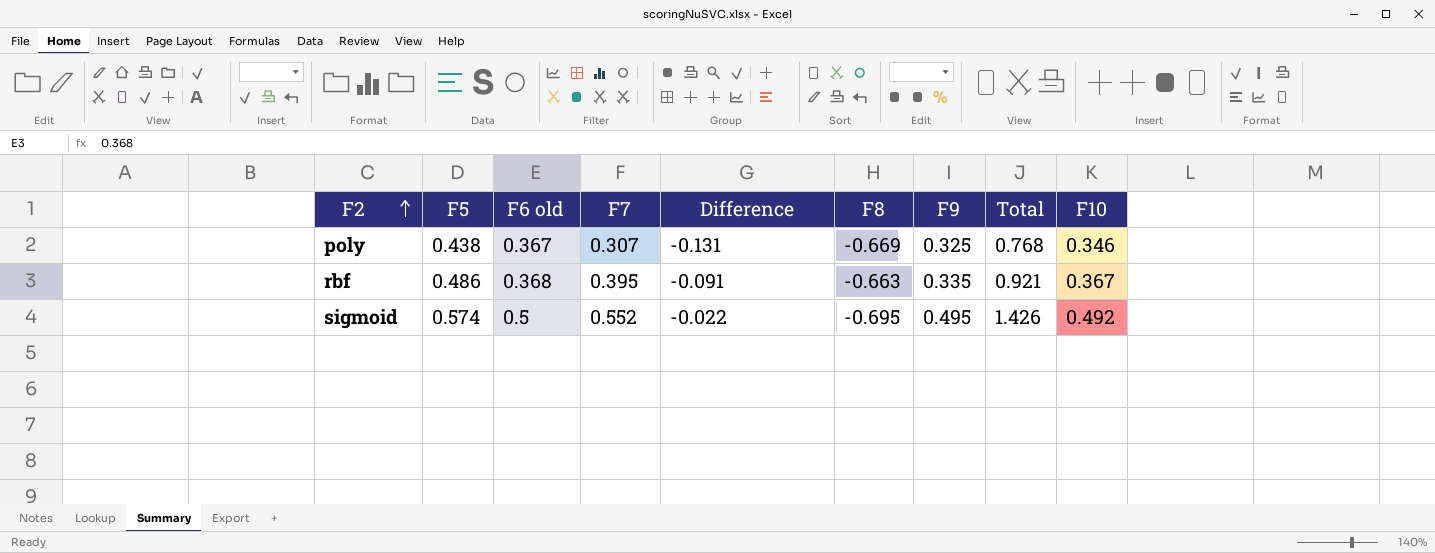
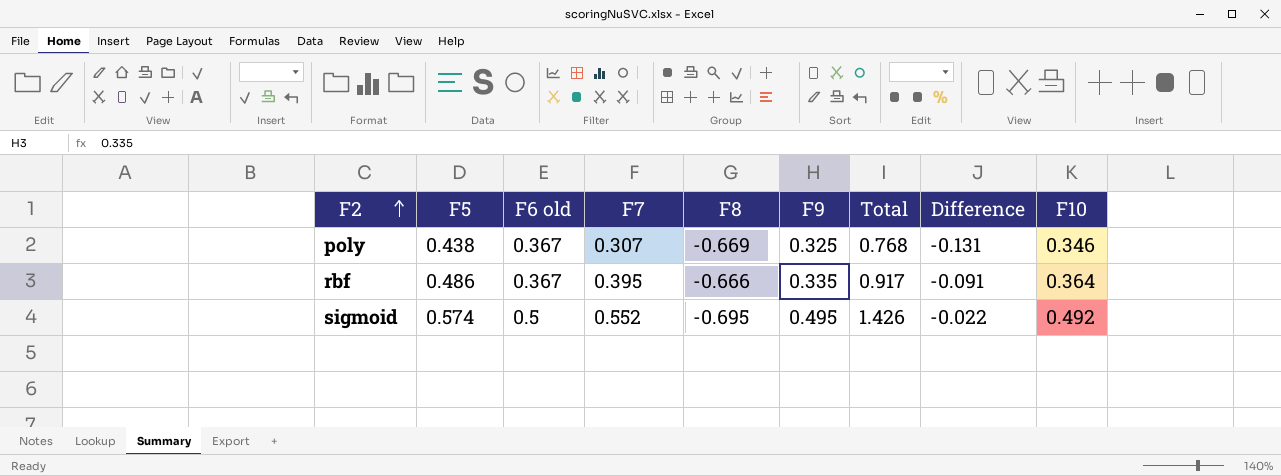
column Difference | position: 5 -> 8
rbf | F6 old: 0.368 -> 0.367
rbf | F8: -0.663 -> -0.666
rbf | Total: 0.921 -> 0.917
rbf | F10: 0.367 -> 0.364

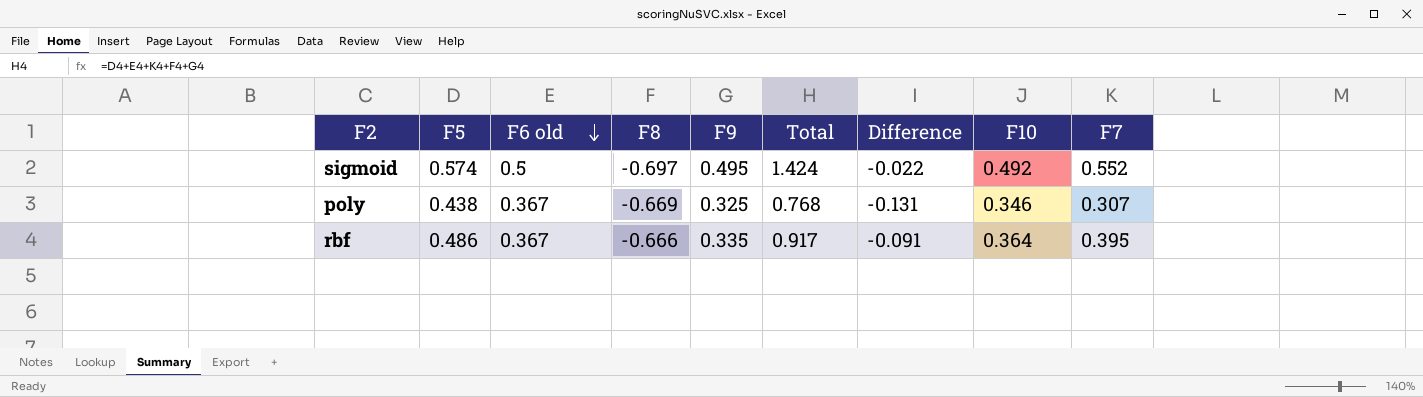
row order: F2 ascending -> F6 old descending
column F7 | position: 4 -> 9
sigmoid | F8: -0.695 -> -0.697
sigmoid | Total: 1.426 -> 1.424

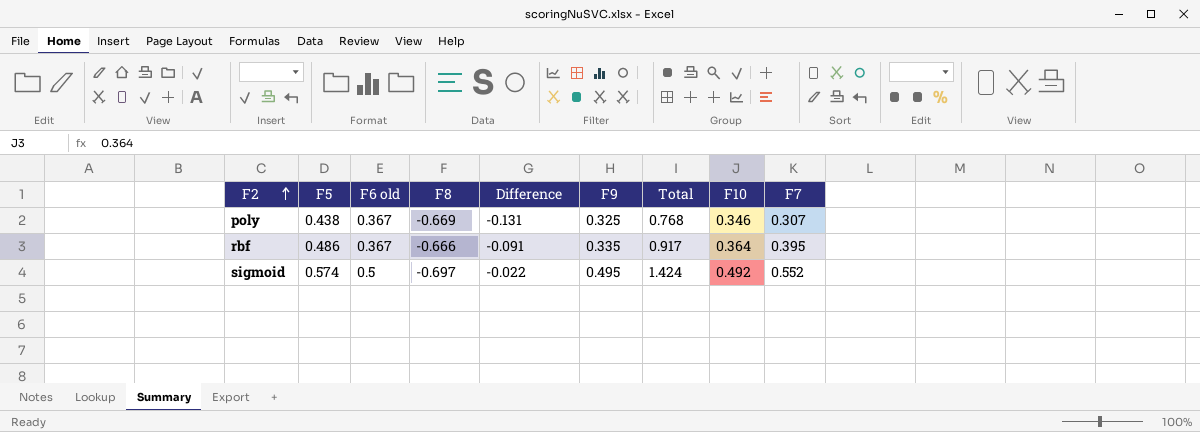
row order: F6 old descending -> F2 ascending
column Difference | position: 7 -> 5

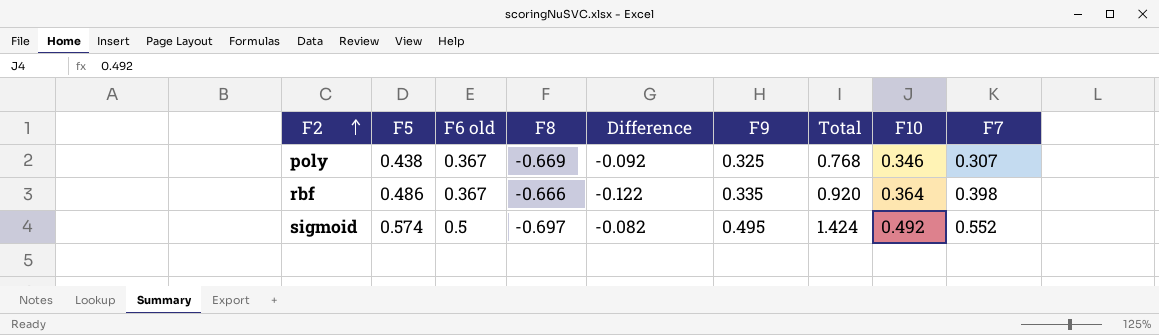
column Difference | formula: [F7] - [F5] -> [F10] - [F5]
rbf | Total: 0.917 -> 0.920
rbf | F7: 0.395 -> 0.398

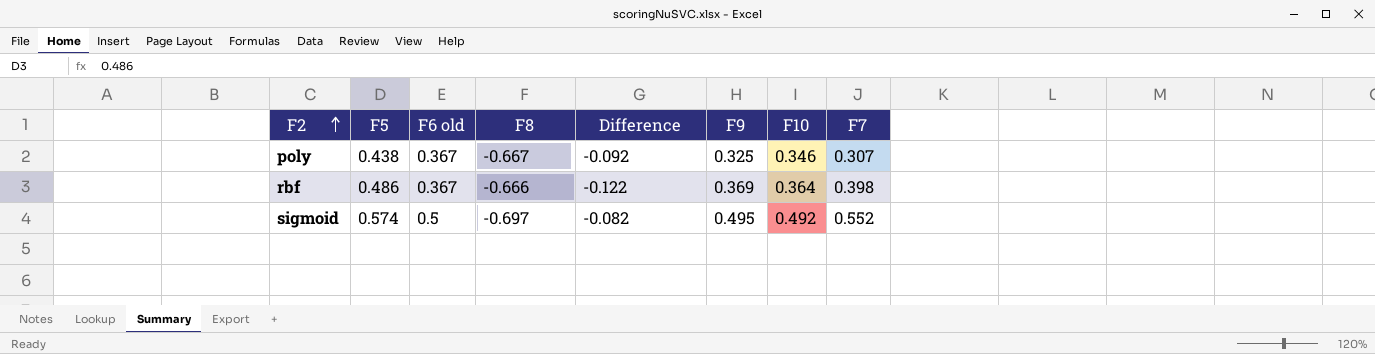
column Total | formula: [F5] + [F6 old] + [F8] + [F9] + [F7] -> none
poly | F8: -0.669 -> -0.667
rbf | F9: 0.335 -> 0.369

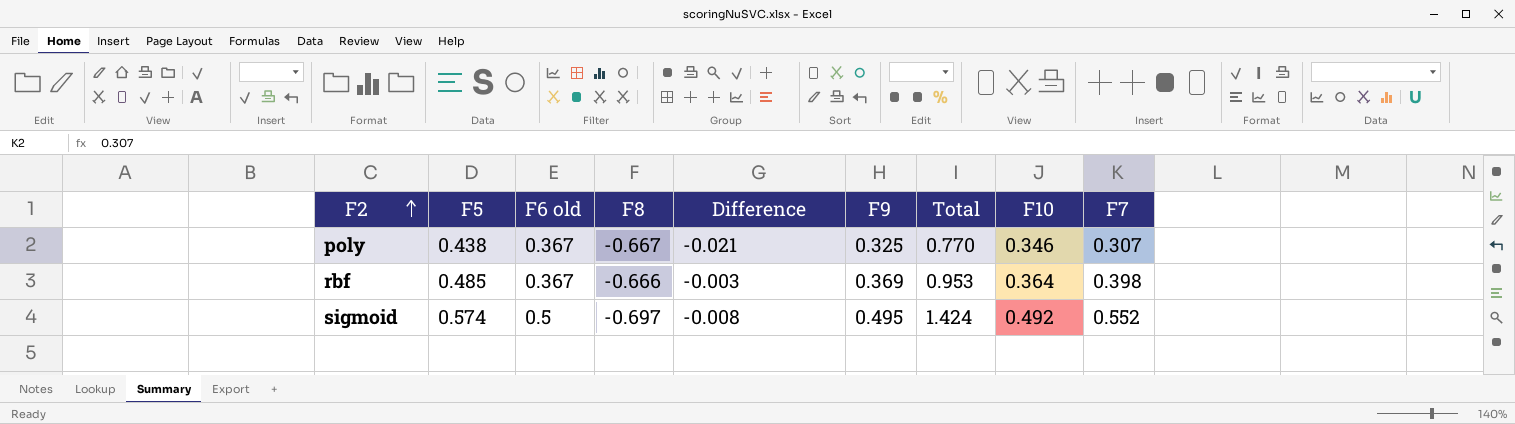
column Difference | formula: [F10] - [F5] -> [F10] - [F6 old]
column Total | formula: none -> [F5] + [F6 old] + [F8] + [F9] + [F7]
rbf | F5: 0.486 -> 0.485

